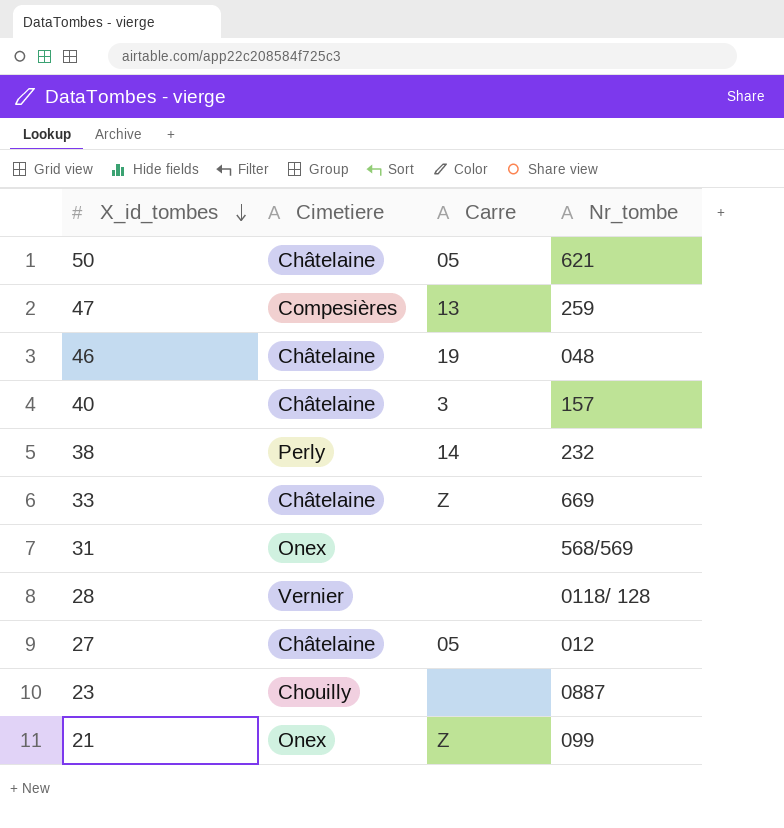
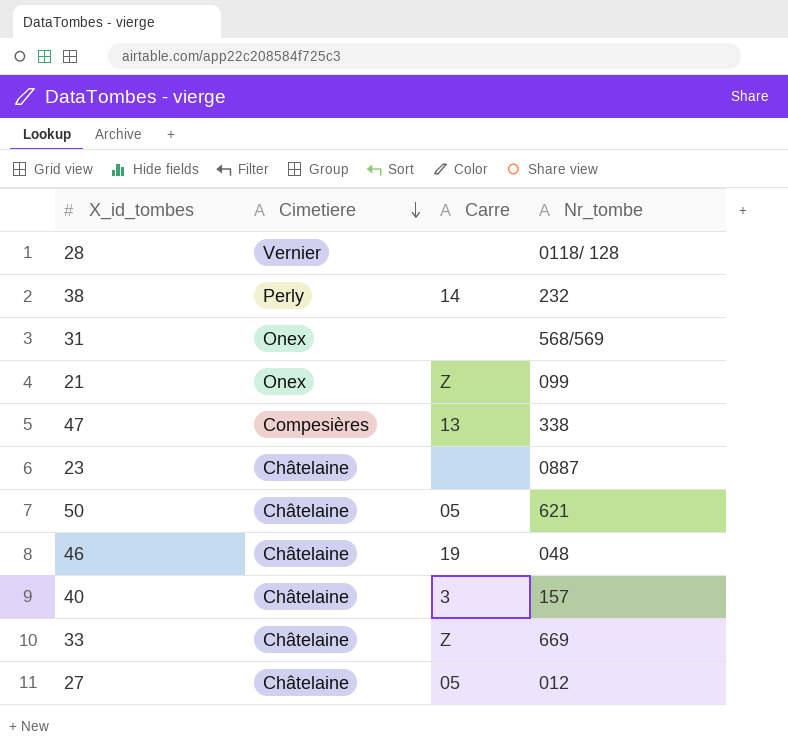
row order: X_id_tombes descending -> Cimetiere descending
47 | Nr_tombe: 259 -> 338
23 | Cimetiere: Chouilly -> Châtelaine

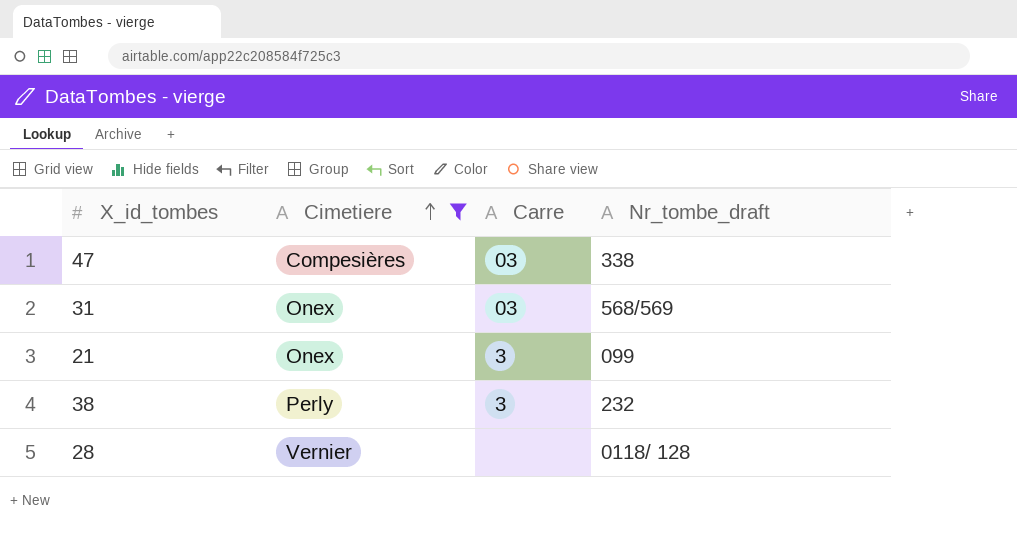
filter: none -> Cimetiere != Châtelaine
row order: Cimetiere descending -> Cimetiere ascending
column name: Nr_tombe -> Nr_tombe_draft
47 | Carre: 13 -> 03
31 | Carre: none -> 03
21 | Carre: Z -> 3
38 | Carre: 14 -> 3

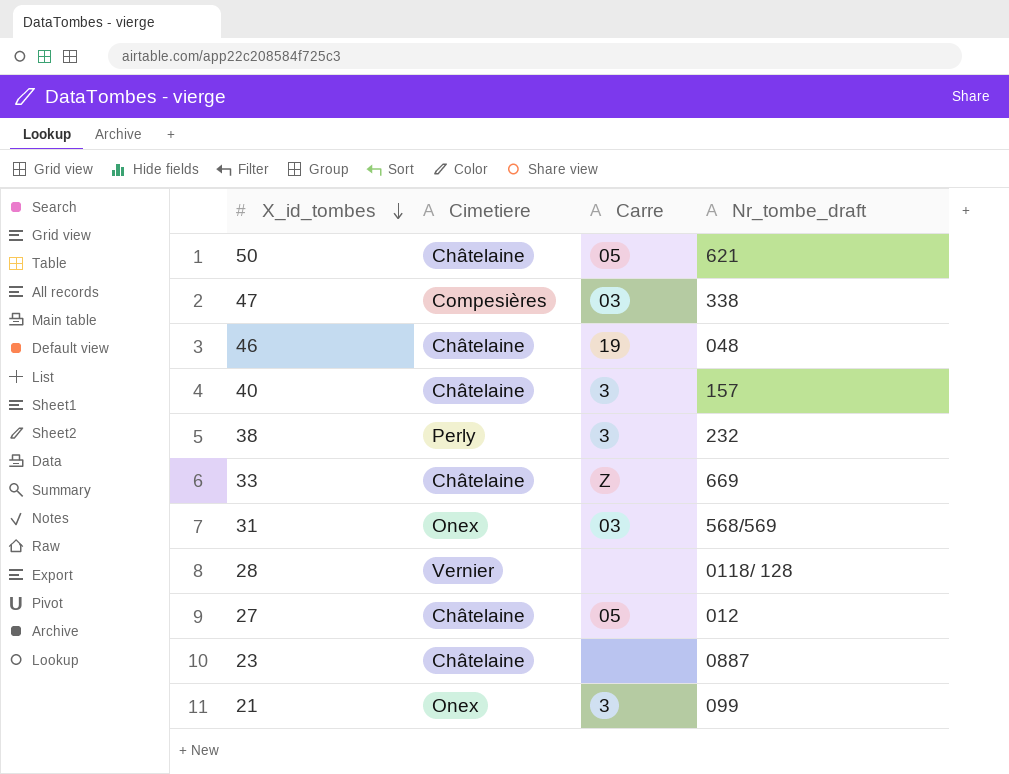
filter: Cimetiere != Châtelaine -> none
row order: Cimetiere ascending -> X_id_tombes descending

